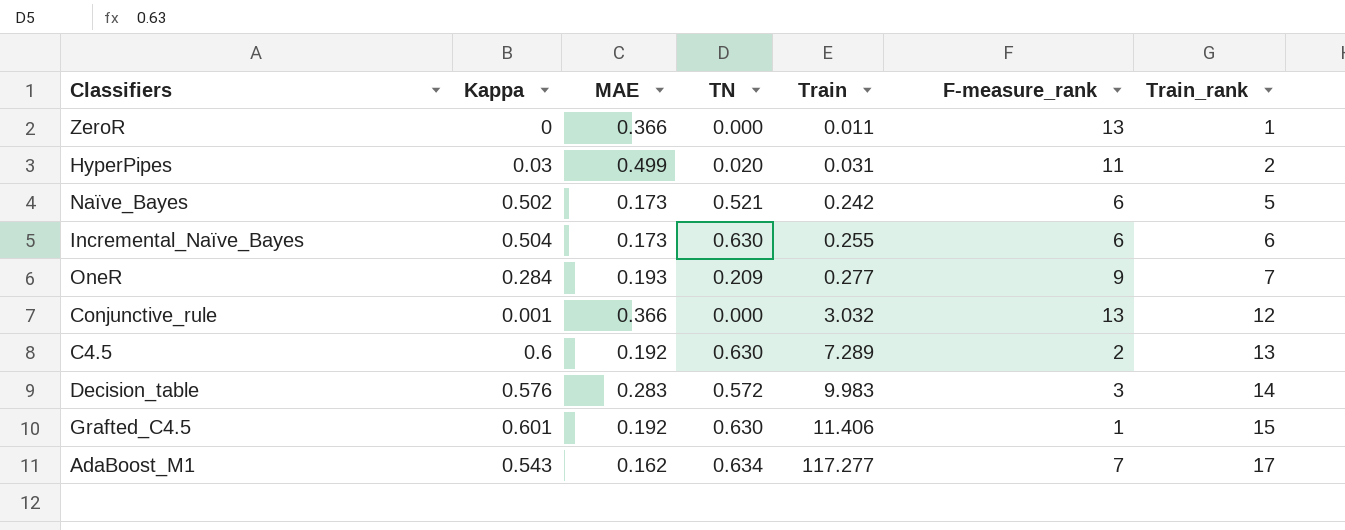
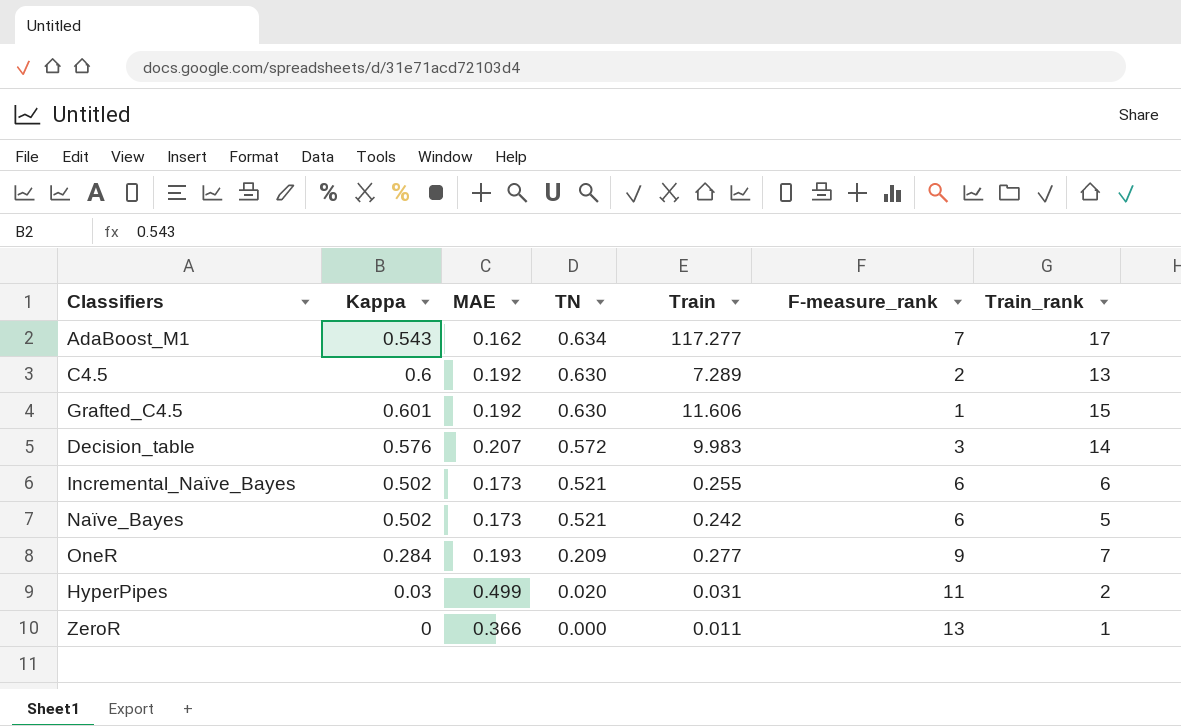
row order: Train ascending -> TN descending
row Conjunctive_rule: 0.001 | 0.366 | 0.000 | 3.032 | 13 | 12 -> none
Grafted_C4.5 | Train: 11.406 -> 11.606
Decision_table | MAE: 0.283 -> 0.207
Incremental_Naïve_Bayes | Kappa: 0.504 -> 0.502
Incremental_Naïve_Bayes | TN: 0.630 -> 0.521

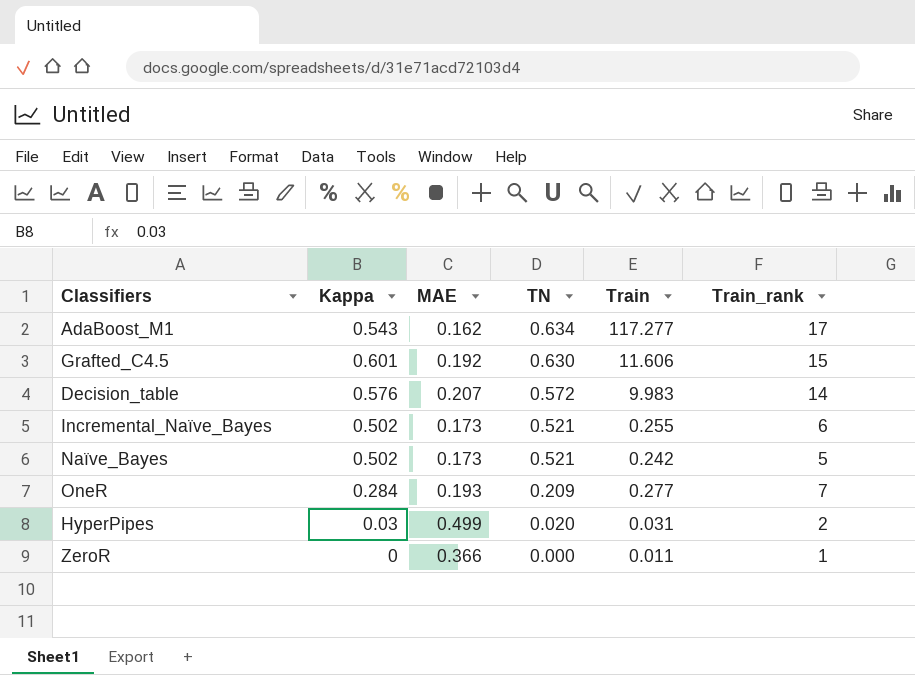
column F-measure_rank | position: 6 -> none
row C4.5: 0.6 | 0.192 | 0.630 | 7.289 | 2 | 13 -> none

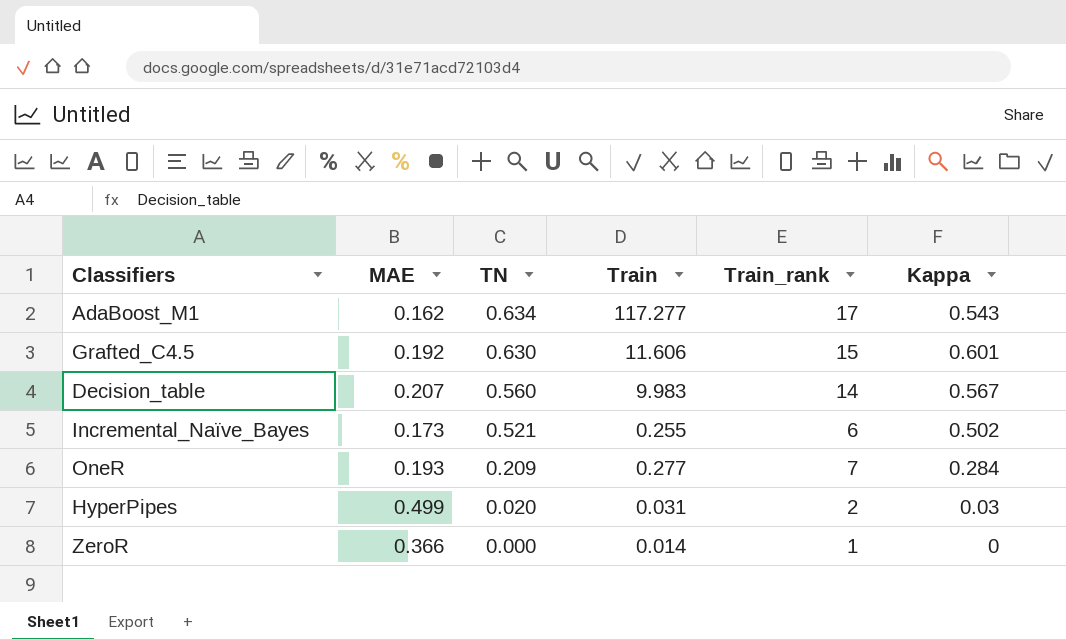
column Kappa | position: 2 -> 6
row Naïve_Bayes: 0.502 | 0.173 | 0.521 | 0.242 | 5 -> none
Decision_table | TN: 0.572 -> 0.560
Decision_table | Kappa: 0.576 -> 0.567
ZeroR | Train: 0.011 -> 0.014

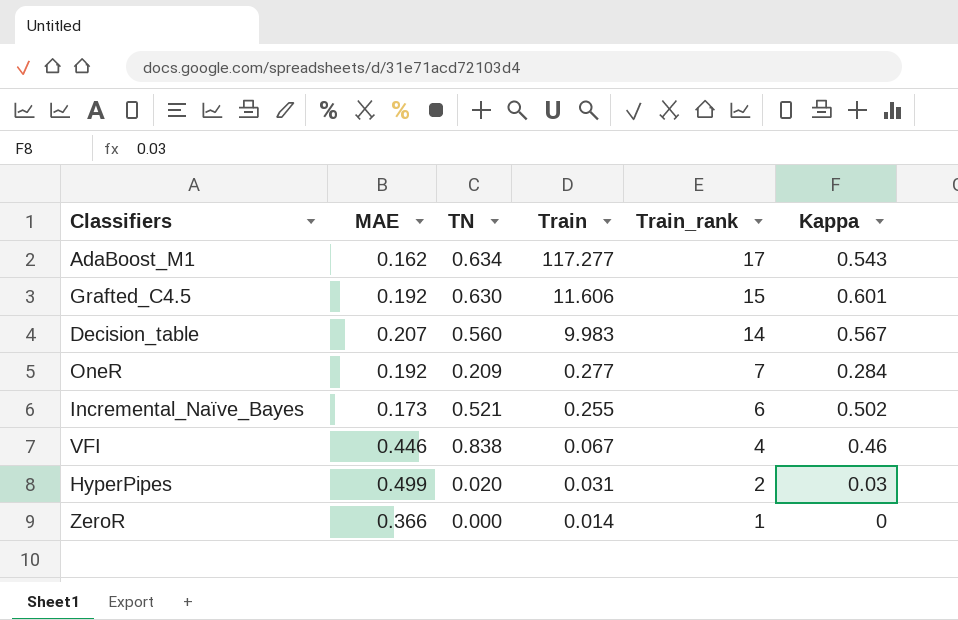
row order: TN descending -> Train descending
OneR | MAE: 0.193 -> 0.192
row VFI: none -> 0.446 | 0.838 | 0.067 | 4 | 0.46

